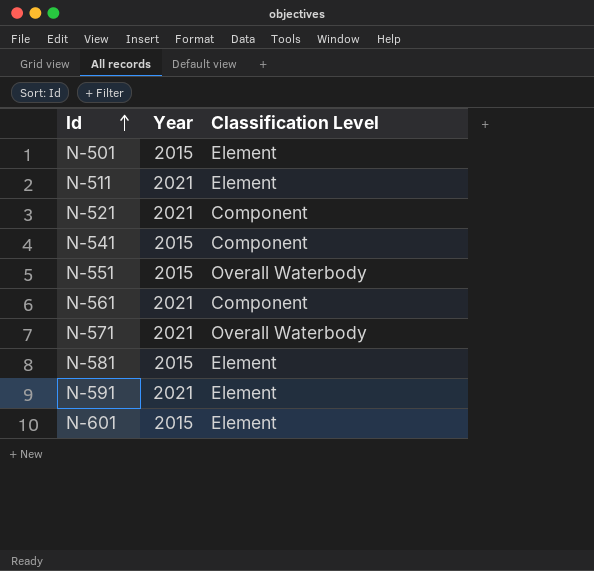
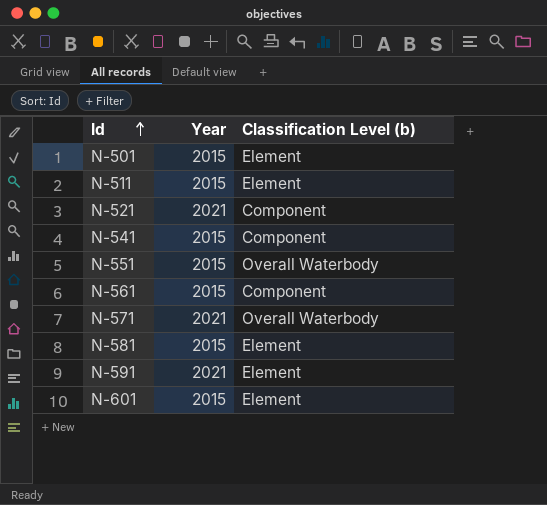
column name: Classification Level -> Classification Level (b)
N-511 | Year: 2021 -> 2015
N-561 | Year: 2021 -> 2015

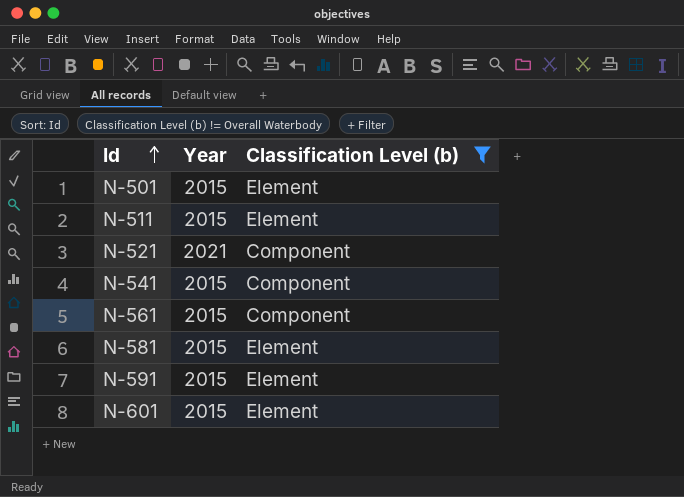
filter: none -> Classification Level (b) != Overall Waterbody
N-591 | Year: 2021 -> 2015

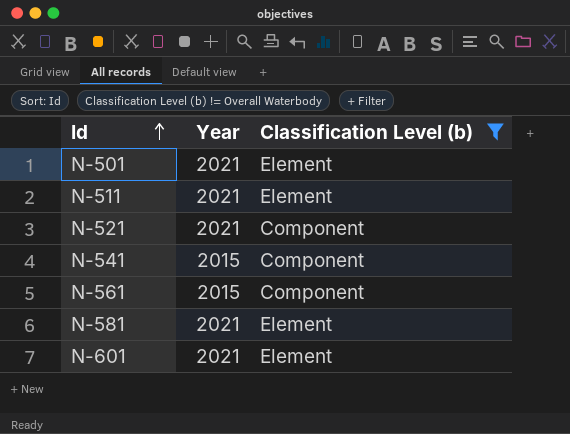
row N-591: 2015 | Element -> none
N-501 | Year: 2015 -> 2021
N-511 | Year: 2015 -> 2021
N-581 | Year: 2015 -> 2021
N-601 | Year: 2015 -> 2021

